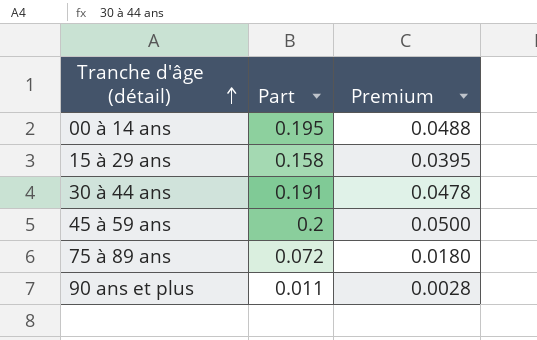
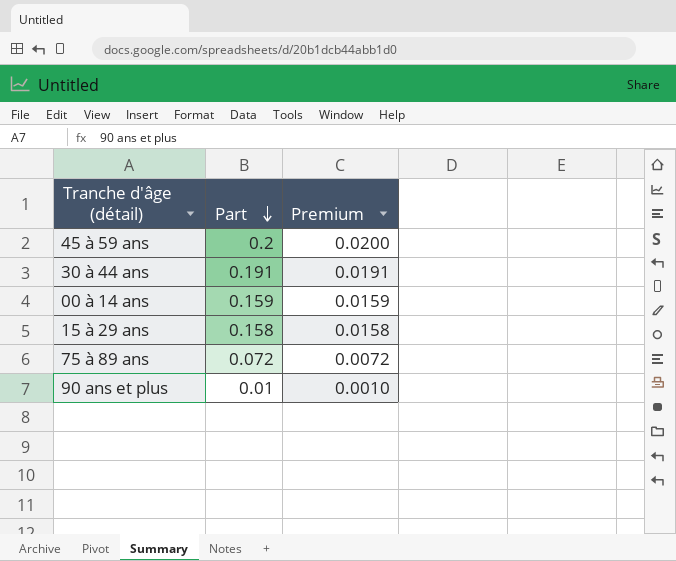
row order: Tranche d'âge (détail) ascending -> Part descending
column Premium | formula: [Part] * 0.25 -> [Part] * 0.1
00 à 14 ans | Part: 0.195 -> 0.159
90 ans et plus | Part: 0.011 -> 0.01

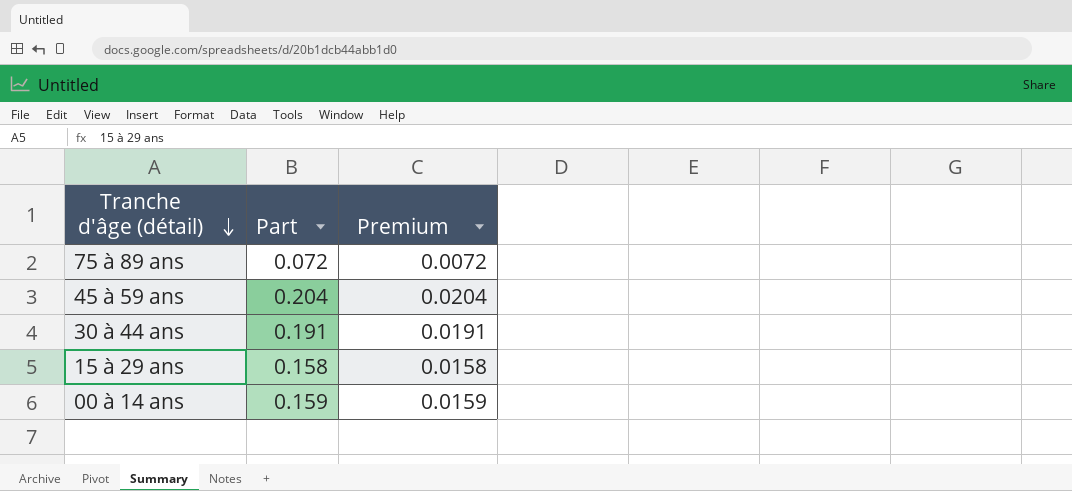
row order: Part descending -> Tranche d'âge (détail) descending
row 90 ans et plus: 0.01 | 0.0010 -> none
45 à 59 ans | Part: 0.2 -> 0.204
45 à 59 ans | Premium: 0.0200 -> 0.0204

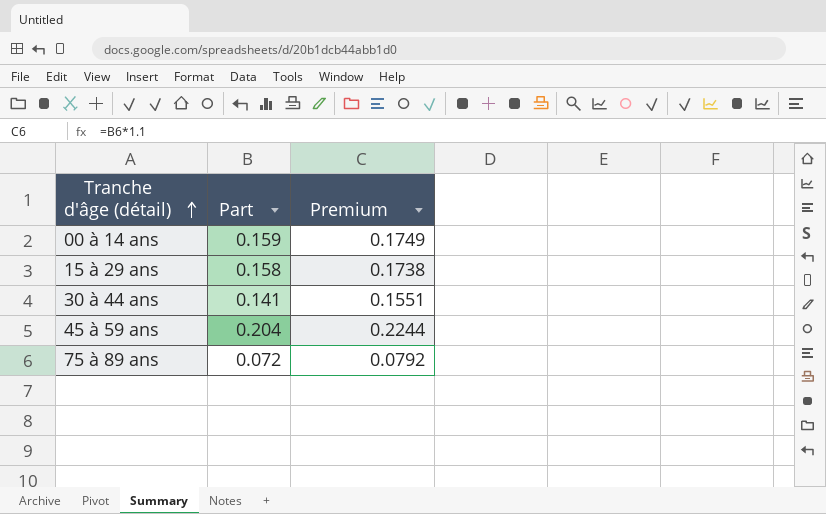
row order: Tranche d'âge (détail) descending -> Tranche d'âge (détail) ascending
column Premium | formula: [Part] * 0.1 -> [Part] * 1.1
30 à 44 ans | Part: 0.191 -> 0.141

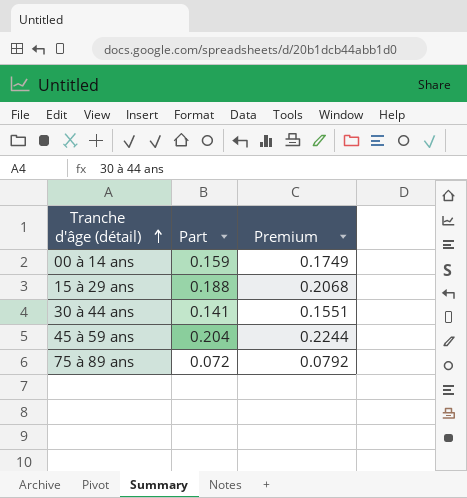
15 à 29 ans | Part: 0.158 -> 0.188
15 à 29 ans | Premium: 0.1738 -> 0.2068

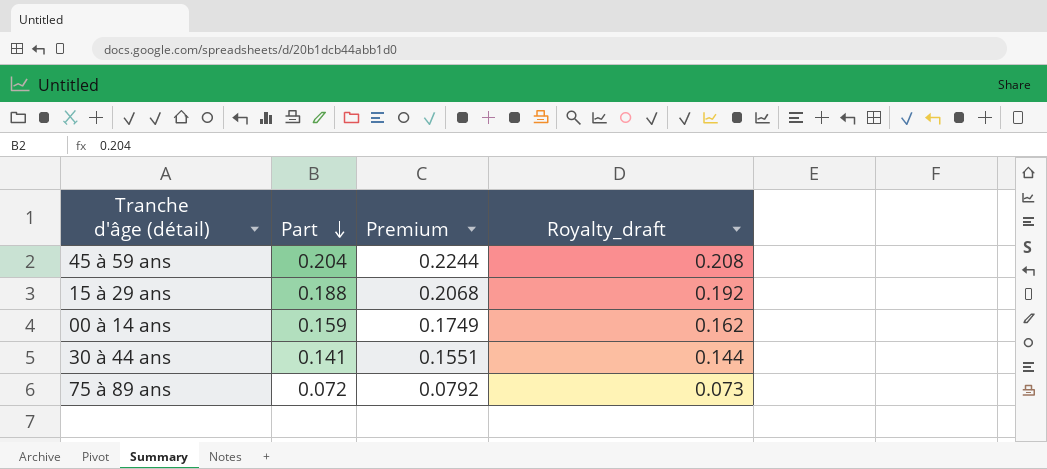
row order: Tranche d'âge (détail) ascending -> Part descending
column Royalty_draft | formula: none -> [Part] * 1.02

